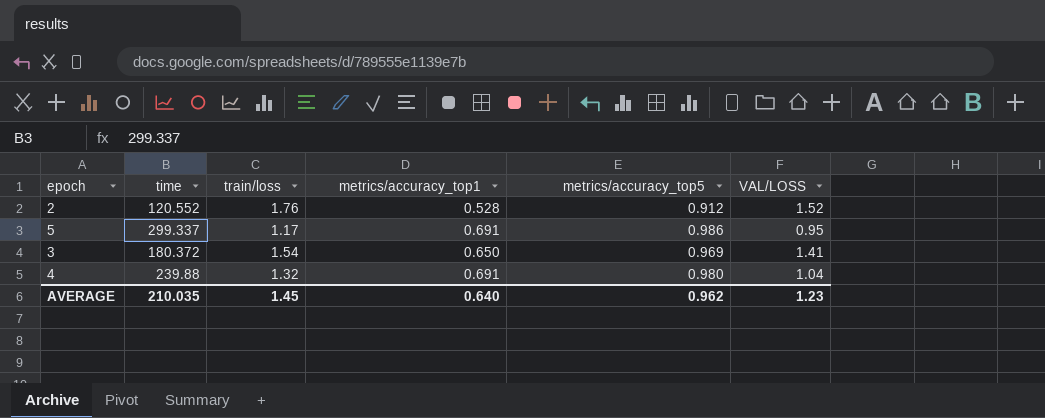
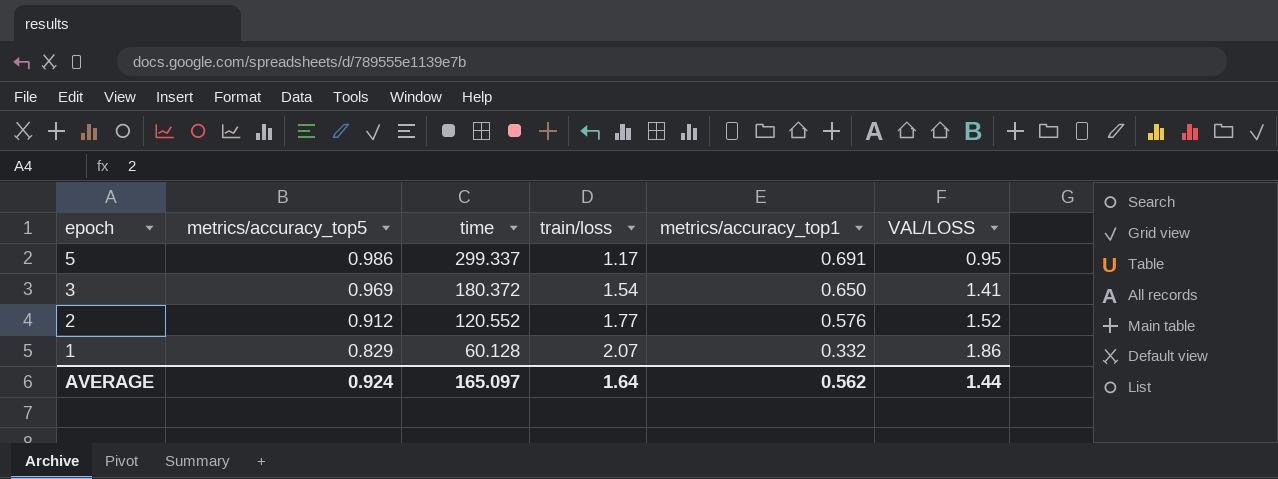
row order: none -> epoch descending
column metrics/accuracy_top5 | position: 5 -> 2
row 4: 239.88 | 1.32 | 0.691 | 0.980 | 1.04 -> none
2 | train/loss: 1.76 -> 1.77
2 | metrics/accuracy_top1: 0.528 -> 0.576
row 1: none -> 0.829 | 60.128 | 2.07 | 0.332 | 1.86
AVERAGE | metrics/accuracy_top5: 0.962 -> 0.924
AVERAGE | time: 210.035 -> 165.097
AVERAGE | train/loss: 1.45 -> 1.64
AVERAGE | metrics/accuracy_top1: 0.640 -> 0.562
AVERAGE | VAL/LOSS: 1.23 -> 1.44

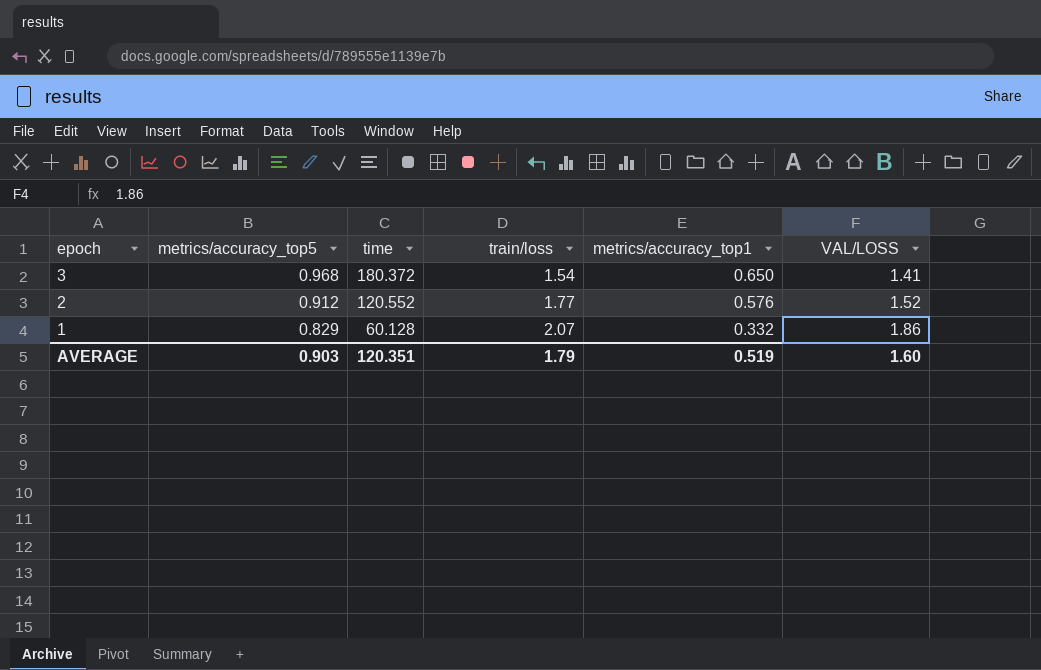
row 5: 0.986 | 299.337 | 1.17 | 0.691 | 0.95 -> none
3 | metrics/accuracy_top5: 0.969 -> 0.968
AVERAGE | metrics/accuracy_top5: 0.924 -> 0.903
AVERAGE | time: 165.097 -> 120.351
AVERAGE | train/loss: 1.64 -> 1.79
AVERAGE | metrics/accuracy_top1: 0.562 -> 0.519
AVERAGE | VAL/LOSS: 1.44 -> 1.60

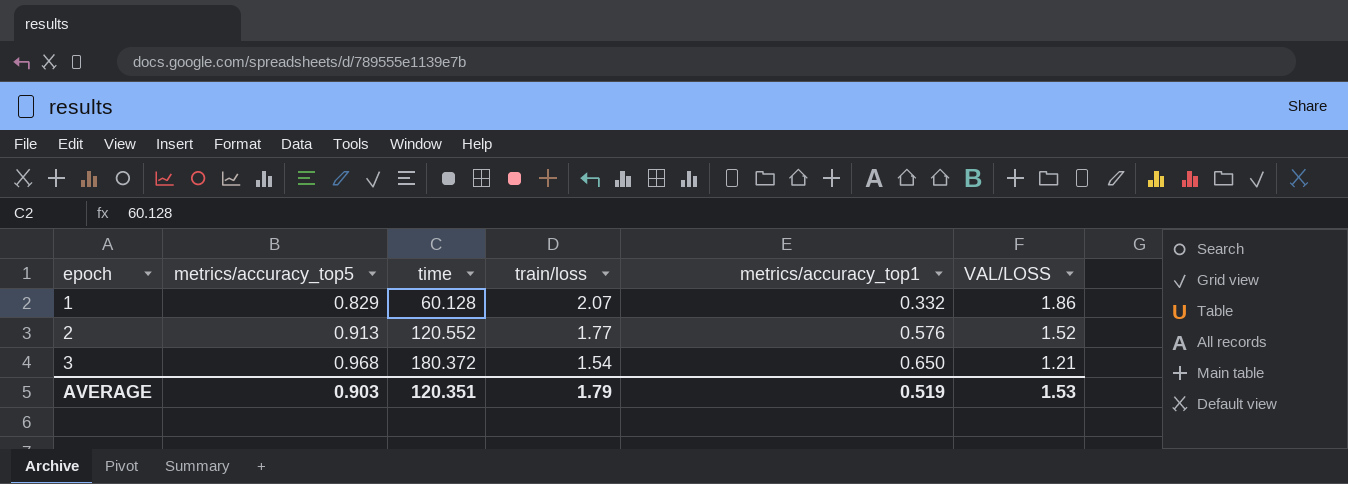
row order: epoch descending -> epoch ascending
2 | metrics/accuracy_top5: 0.912 -> 0.913
3 | VAL/LOSS: 1.41 -> 1.21
AVERAGE | VAL/LOSS: 1.60 -> 1.53

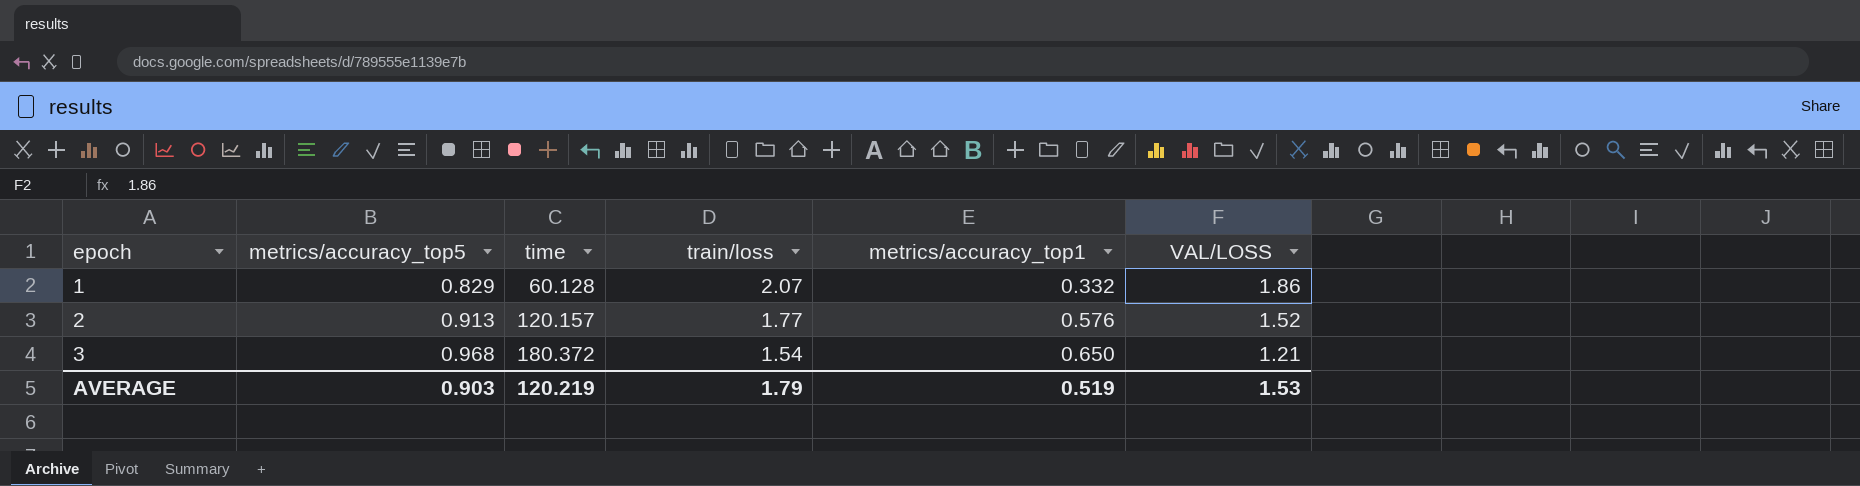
2 | time: 120.552 -> 120.157
AVERAGE | time: 120.351 -> 120.219

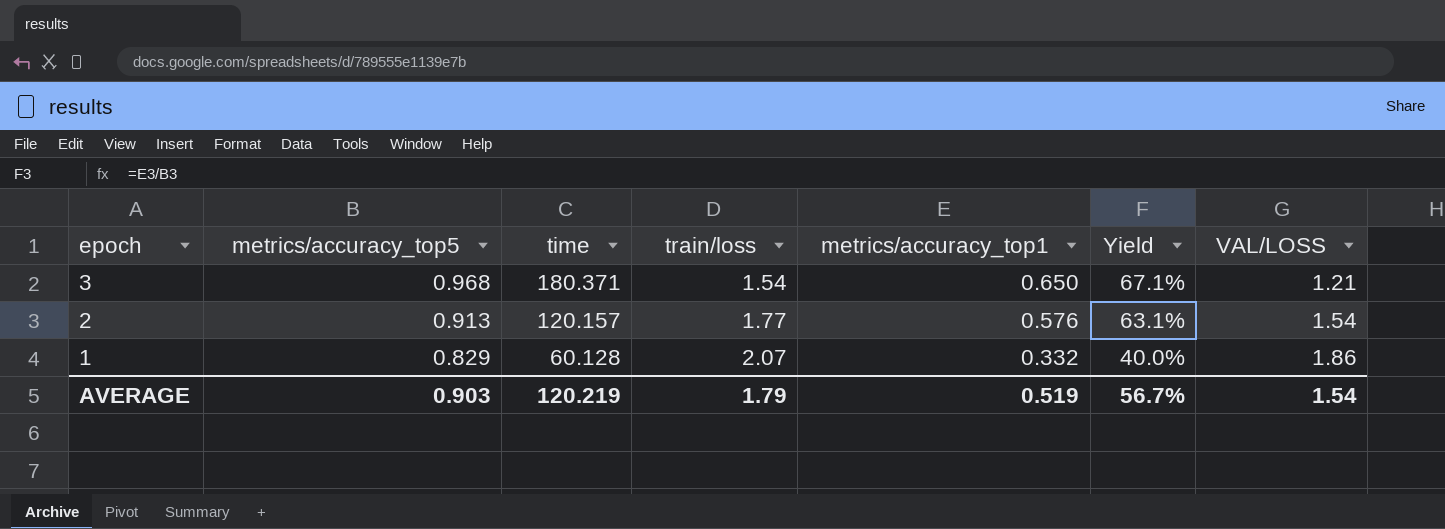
row order: epoch ascending -> epoch descending
column Yield | formula: none -> [metrics/accuracy_top1] / [metrics/accuracy_top5]
3 | time: 180.372 -> 180.371
2 | VAL/LOSS: 1.52 -> 1.54
AVERAGE | VAL/LOSS: 1.53 -> 1.54

